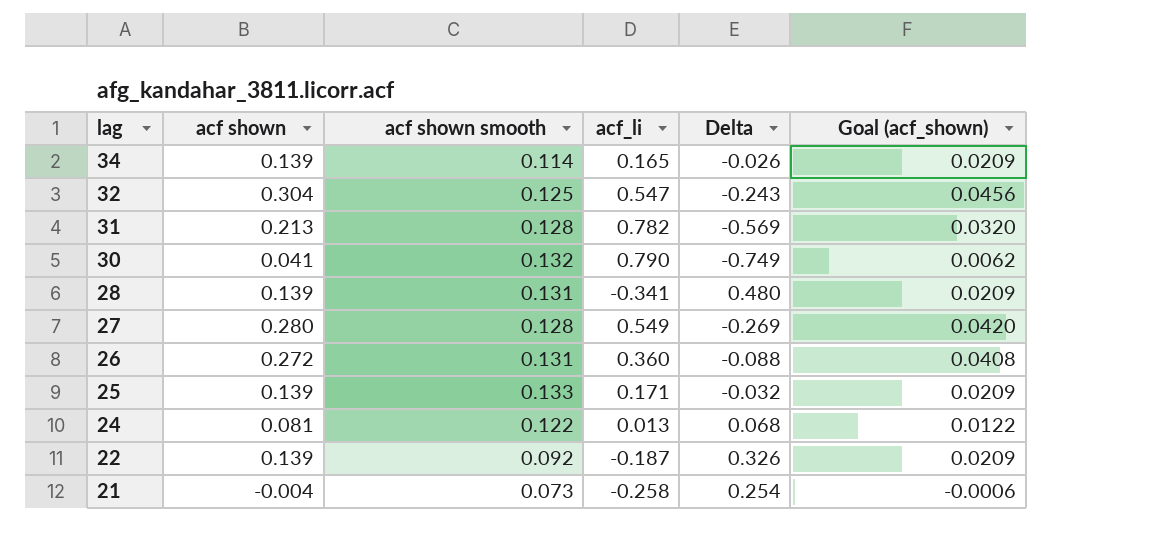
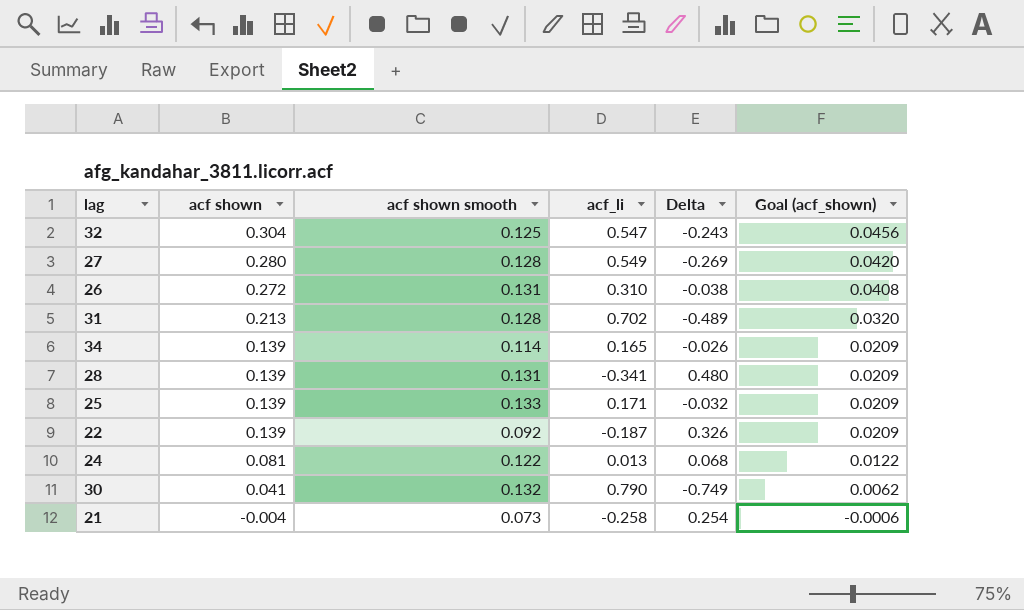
row order: lag descending -> acf shown descending
26 | acf_li: 0.360 -> 0.310
26 | Delta: -0.088 -> -0.038
31 | acf_li: 0.782 -> 0.702
31 | Delta: -0.569 -> -0.489

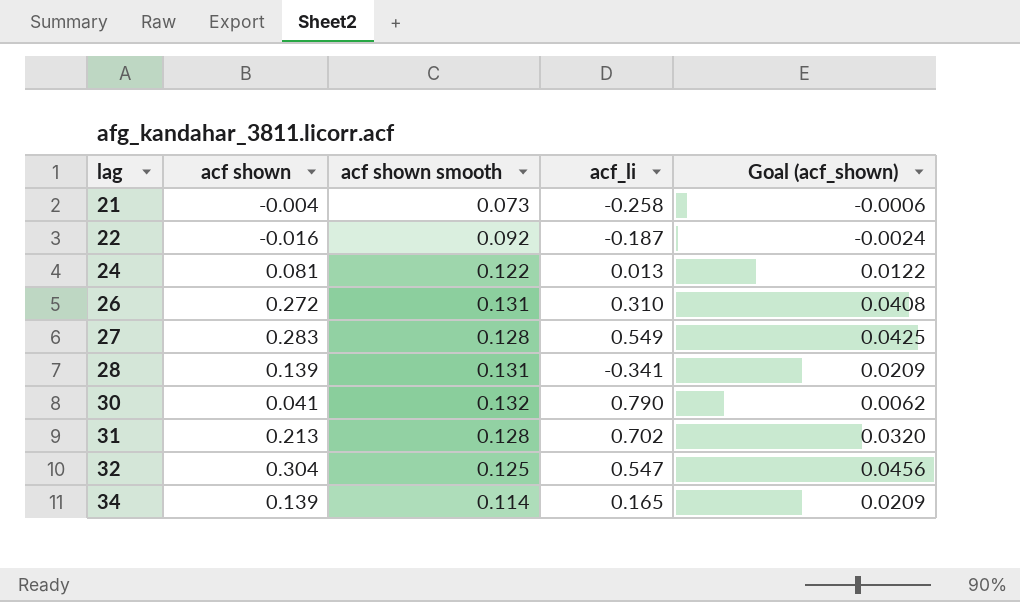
row order: acf shown descending -> lag ascending
column Delta | formula: [acf shown] - [acf_li] -> none
row 25: 0.139 | 0.133 | 0.171 | -0.032 | 0.0209 -> none
22 | acf shown: 0.139 -> -0.016
22 | Goal (acf_shown): 0.0209 -> -0.0024
27 | acf shown: 0.280 -> 0.283
27 | Goal (acf_shown): 0.0420 -> 0.0425

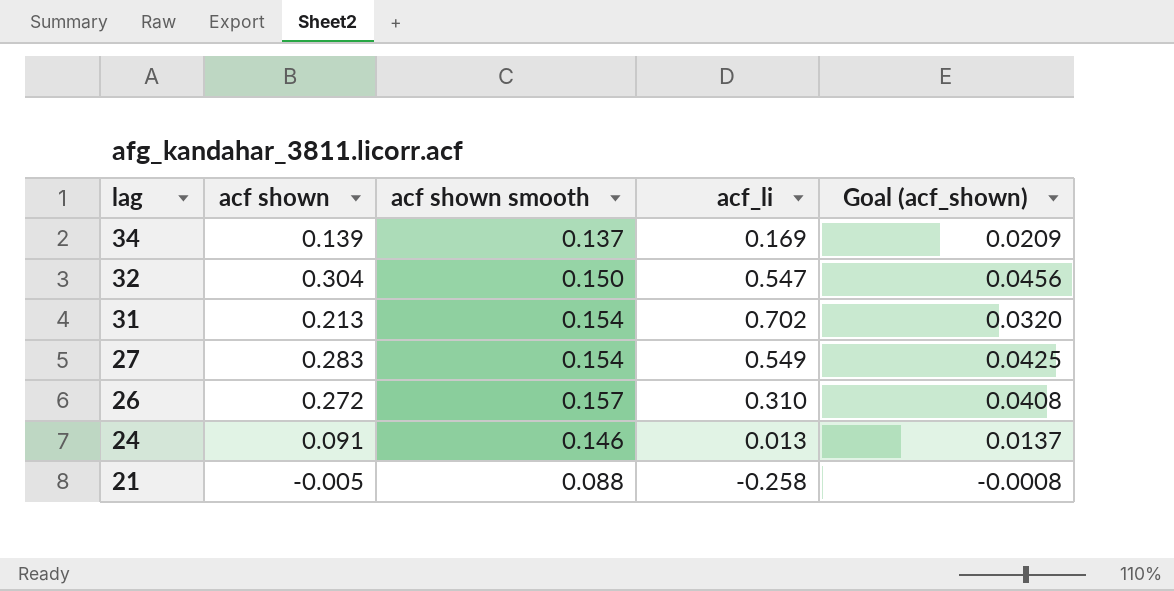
row order: lag ascending -> lag descending
row 22: -0.016 | 0.092 | -0.187 | -0.0024 -> none
row 28: 0.139 | 0.131 | -0.341 | 0.0209 -> none
row 30: 0.041 | 0.132 | 0.790 | 0.0062 -> none
34 | acf shown smooth: 0.114 -> 0.137
34 | acf_li: 0.165 -> 0.169
32 | acf shown smooth: 0.125 -> 0.150
31 | acf shown smooth: 0.128 -> 0.154
27 | acf shown smooth: 0.128 -> 0.154
26 | acf shown smooth: 0.131 -> 0.157
24 | acf shown: 0.081 -> 0.091
24 | acf shown smooth: 0.122 -> 0.146
24 | Goal (acf_shown): 0.0122 -> 0.0137
21 | acf shown: -0.004 -> -0.005
21 | acf shown smooth: 0.073 -> 0.088
21 | Goal (acf_shown): -0.0006 -> -0.0008

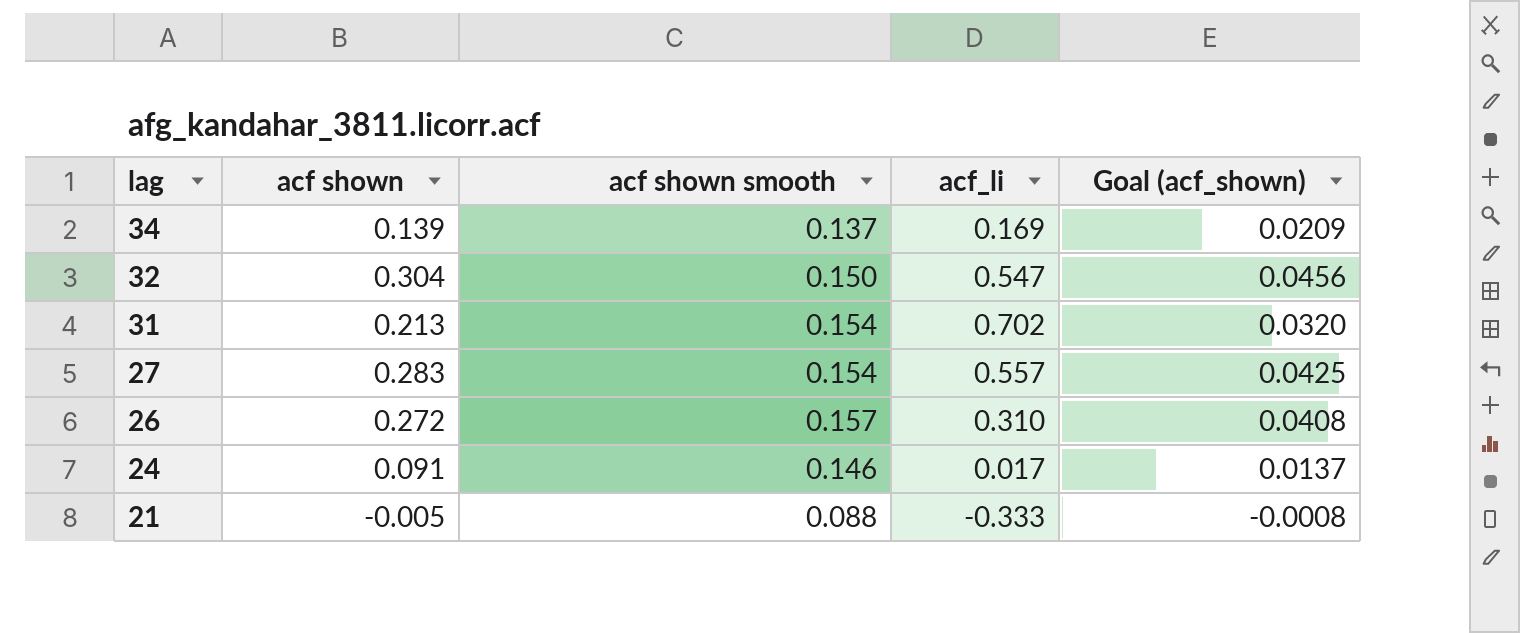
27 | acf_li: 0.549 -> 0.557
24 | acf_li: 0.013 -> 0.017
21 | acf_li: -0.258 -> -0.333

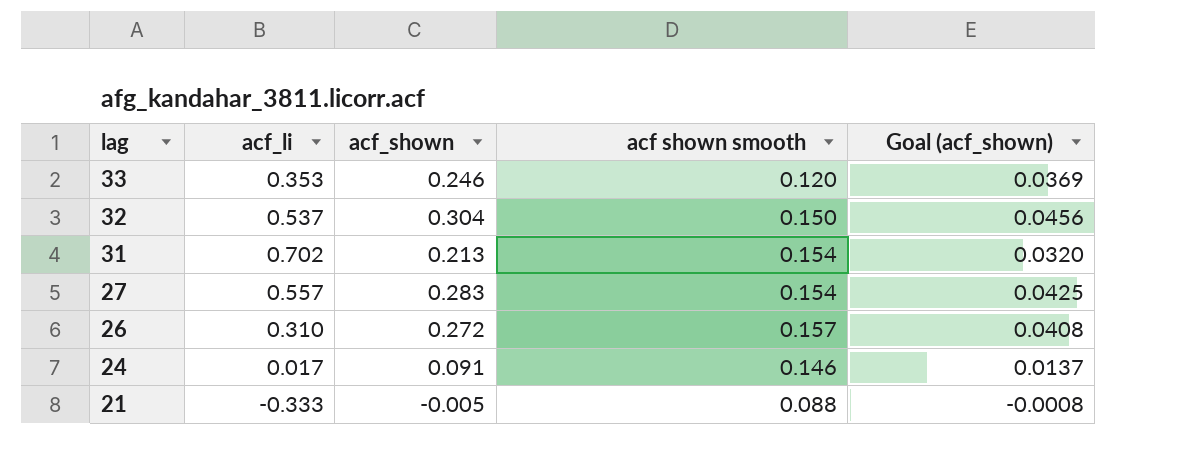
column acf_li | position: 4 -> 2
column name: acf shown -> acf_shown
row 34: 0.139 | 0.137 | 0.169 | 0.0209 -> none
row 33: none -> 0.353 | 0.246 | 0.120 | 0.0369
32 | acf_li: 0.547 -> 0.537

